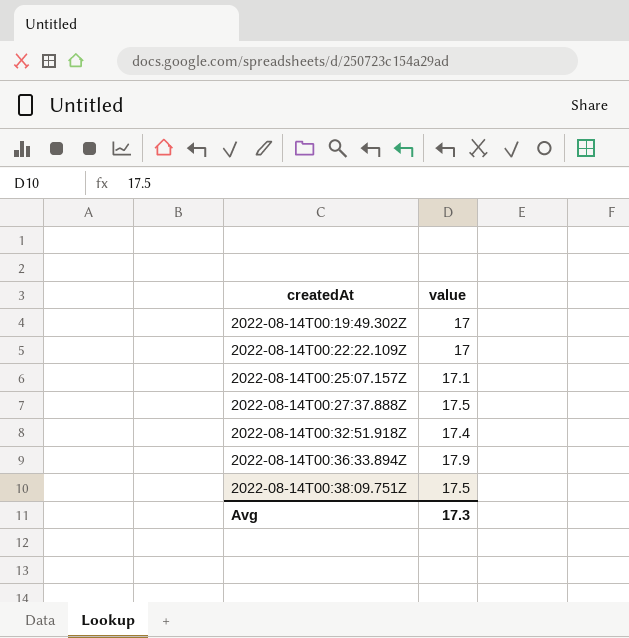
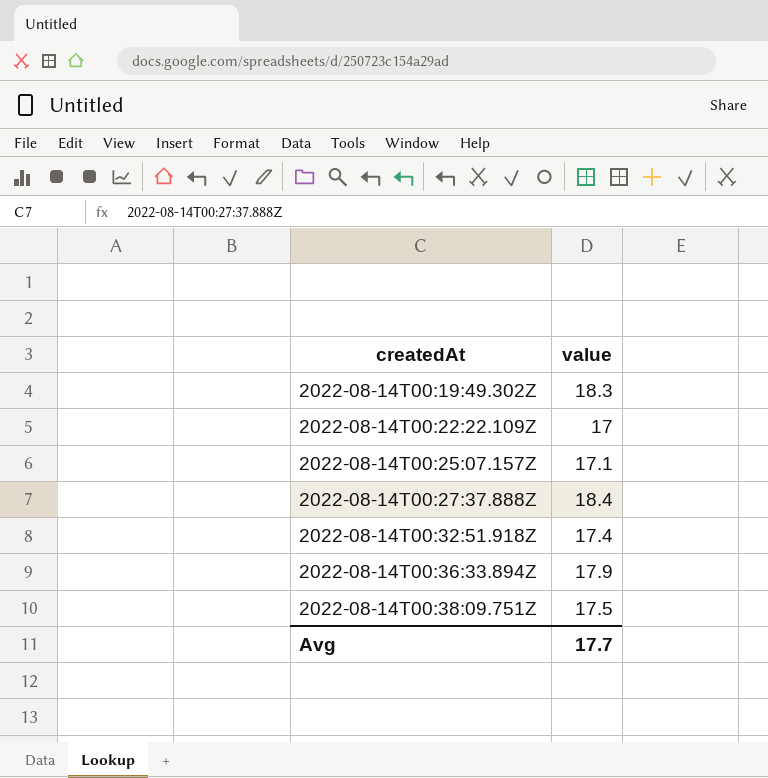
2022-08-14T00:19:49.302Z | value: 17 -> 18.3
2022-08-14T00:27:37.888Z | value: 17.5 -> 18.4
Avg | value: 17.3 -> 17.7

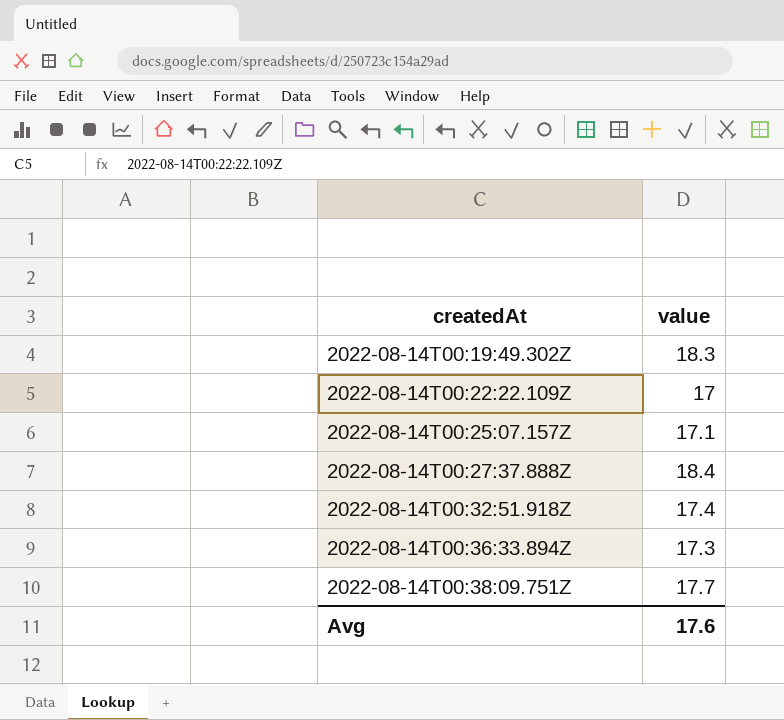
2022-08-14T00:36:33.894Z | value: 17.9 -> 17.3
2022-08-14T00:38:09.751Z | value: 17.5 -> 17.7
Avg | value: 17.7 -> 17.6

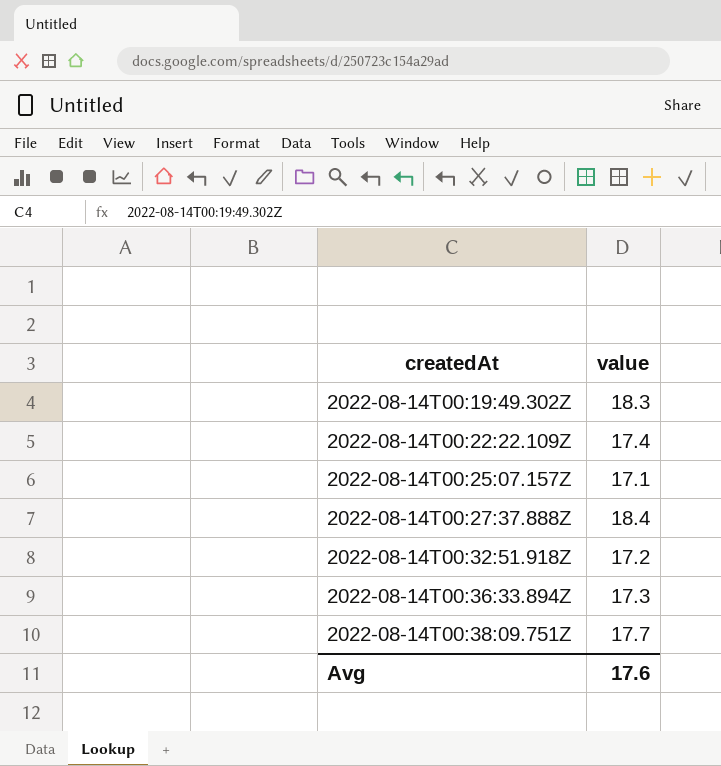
2022-08-14T00:22:22.109Z | value: 17 -> 17.4
2022-08-14T00:32:51.918Z | value: 17.4 -> 17.2

